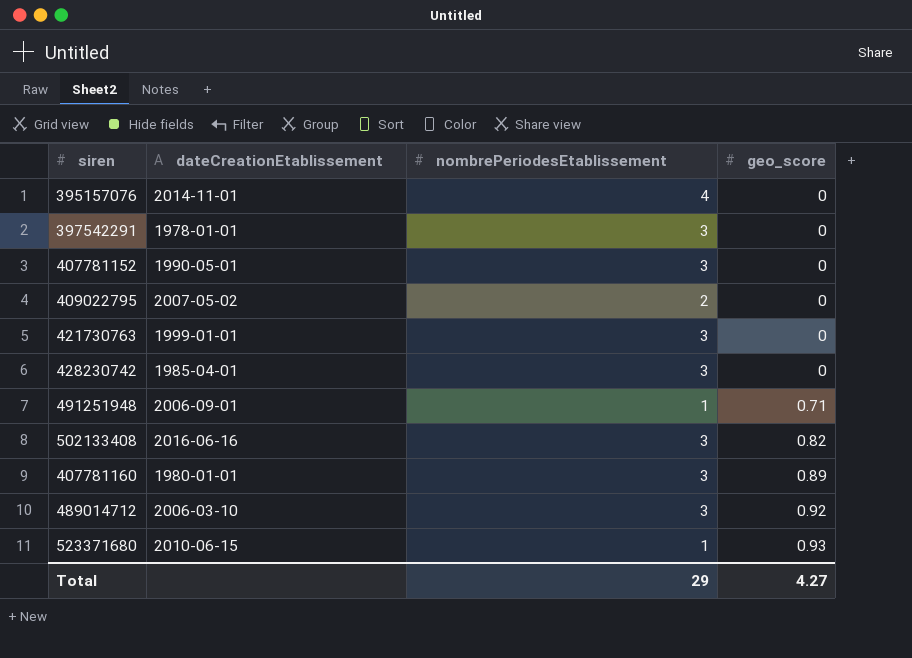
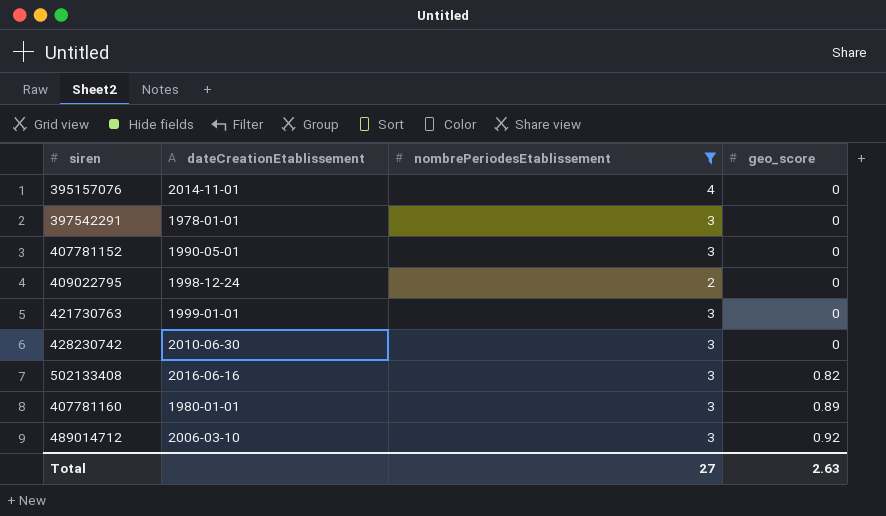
filter: none -> nombrePeriodesEtablissement != 1
409022795 | dateCreationEtablissement: 2007-05-02 -> 1998-12-24
428230742 | dateCreationEtablissement: 1985-04-01 -> 2010-06-30
Total | nombrePeriodesEtablissement: 29 -> 27
Total | geo_score: 4.27 -> 2.63

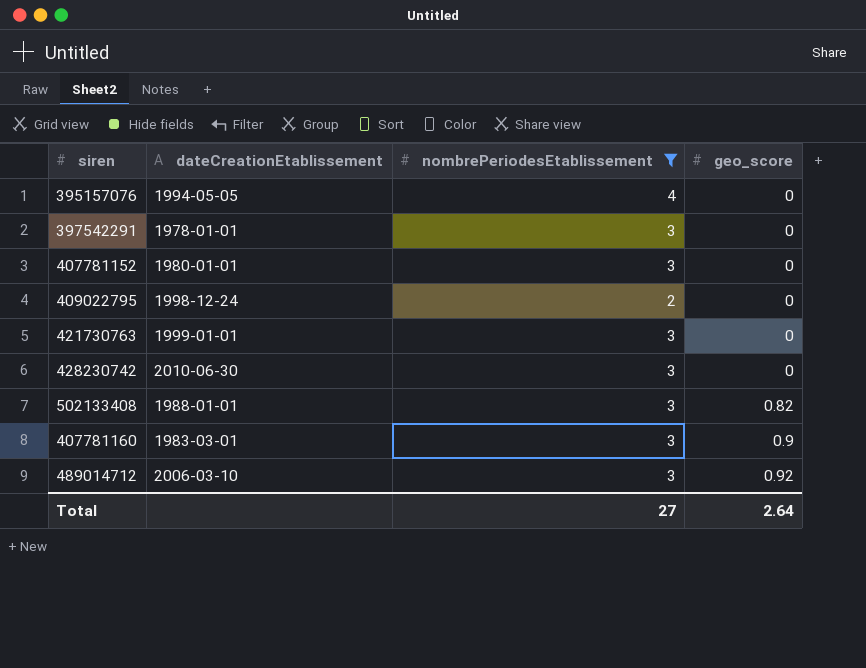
395157076 | dateCreationEtablissement: 2014-11-01 -> 1994-05-05
407781152 | dateCreationEtablissement: 1990-05-01 -> 1980-01-01
502133408 | dateCreationEtablissement: 2016-06-16 -> 1988-01-01
407781160 | dateCreationEtablissement: 1980-01-01 -> 1983-03-01
407781160 | geo_score: 0.89 -> 0.9
Total | geo_score: 2.63 -> 2.64

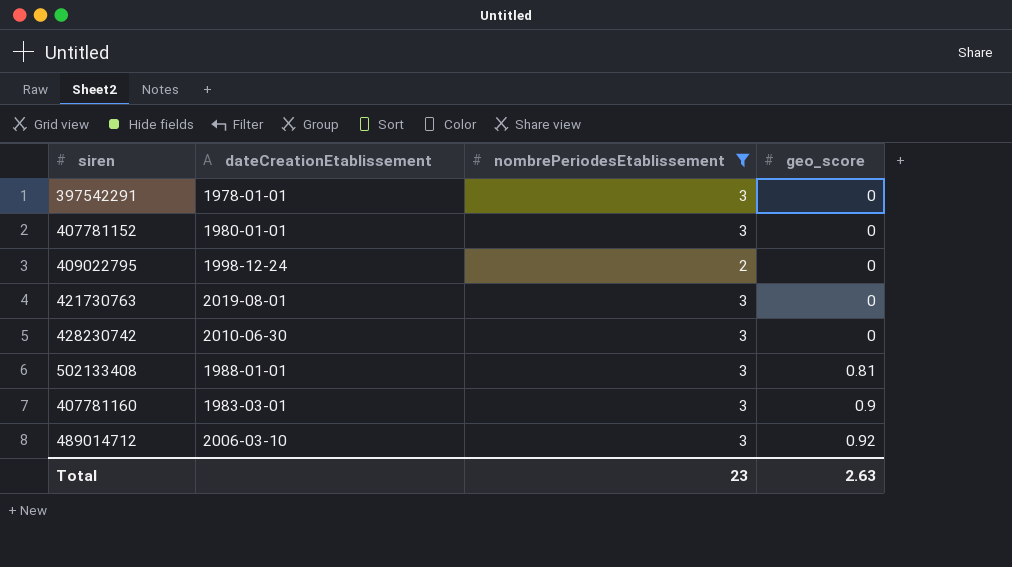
row 395157076: 1994-05-05 | 4 | 0 -> none
421730763 | dateCreationEtablissement: 1999-01-01 -> 2019-08-01
502133408 | geo_score: 0.82 -> 0.81
Total | nombrePeriodesEtablissement: 27 -> 23
Total | geo_score: 2.64 -> 2.63

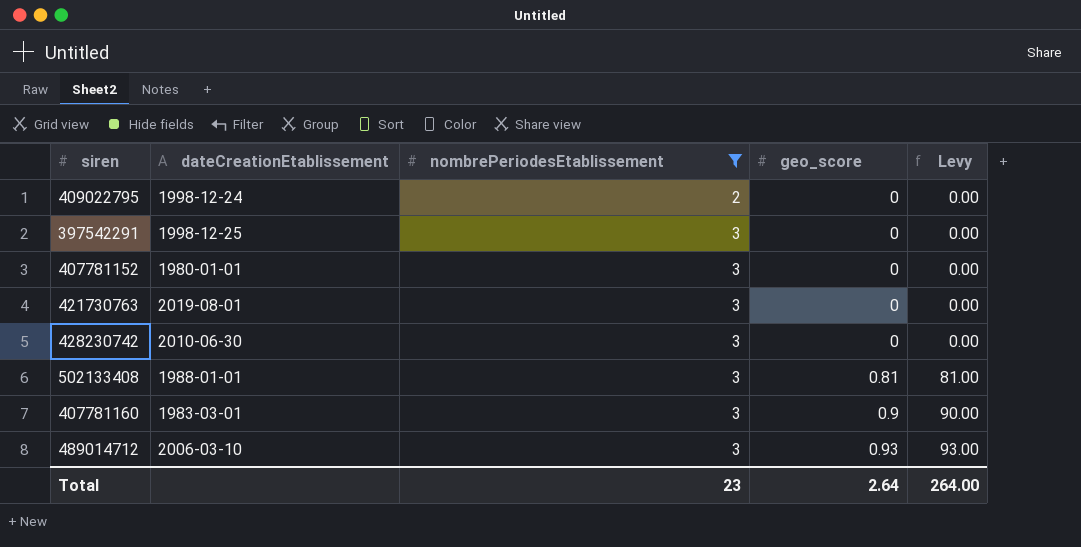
row order: geo_score ascending -> nombrePeriodesEtablissement ascending
column Levy | formula: none -> [geo_score] * 100
397542291 | dateCreationEtablissement: 1978-01-01 -> 1998-12-25
489014712 | geo_score: 0.92 -> 0.93
Total | geo_score: 2.63 -> 2.64

